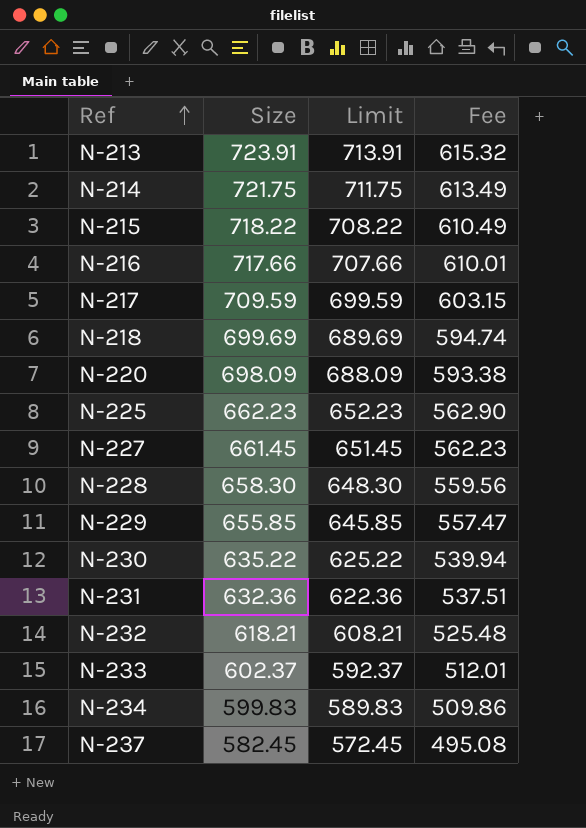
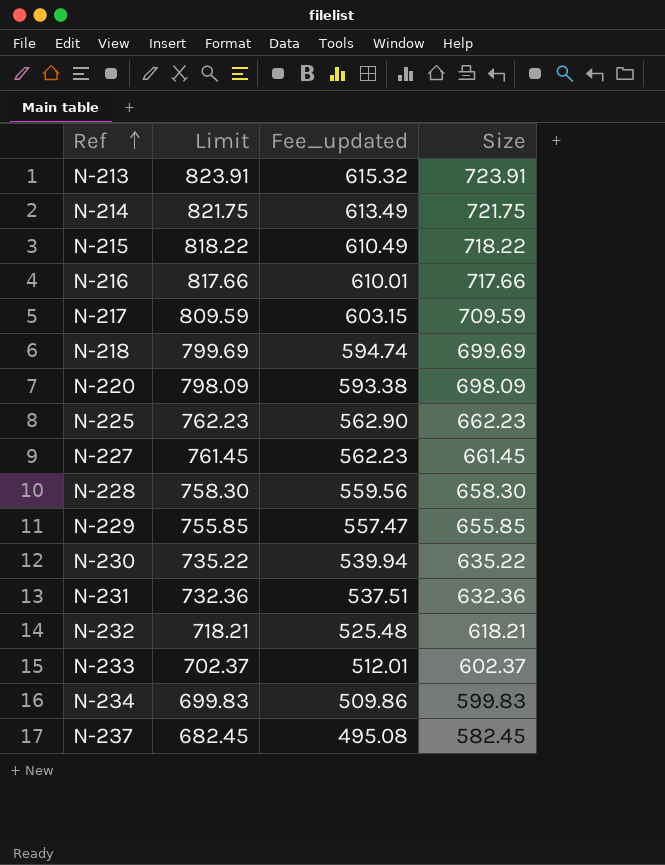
column Limit | formula: [Size] - 10 -> [Size] + 100
column name: Fee -> Fee_updated
column Size | position: 2 -> 4

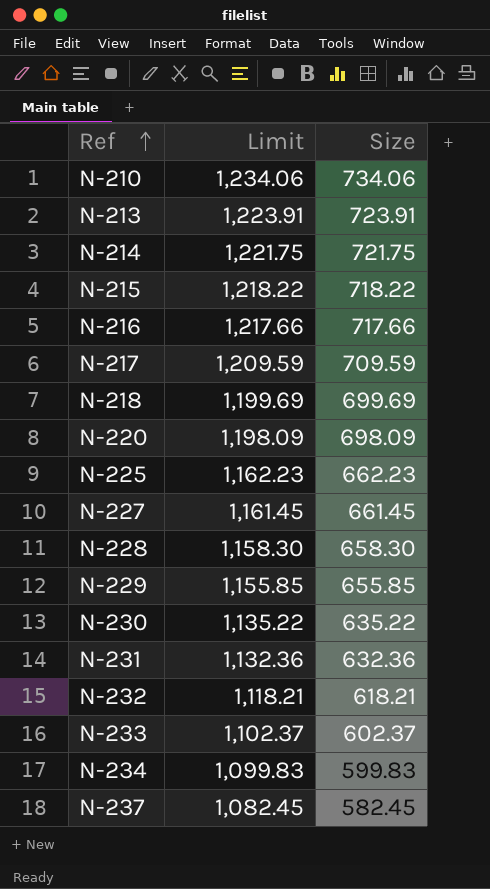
column Fee_updated | formula: [Size] * 0.85 -> none
column Limit | formula: [Size] + 100 -> [Size] + 500
row N-210: none -> 1,234.06 | 734.06

